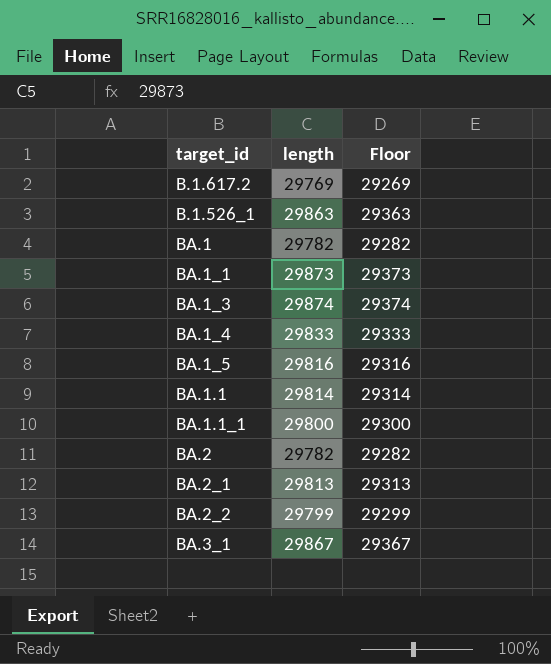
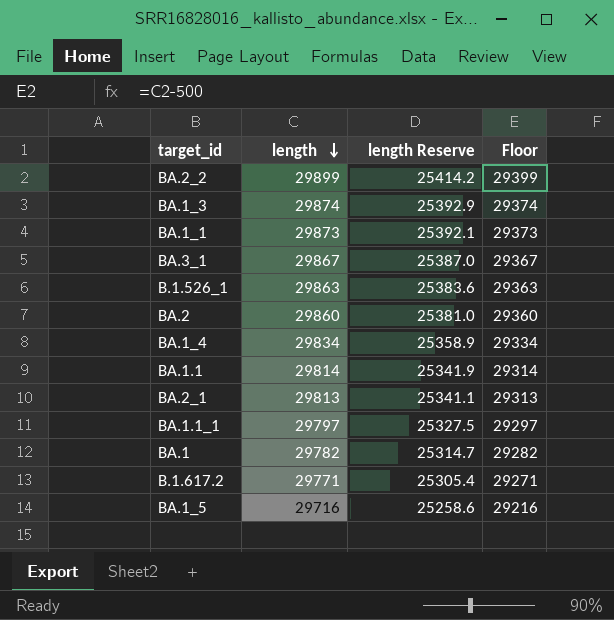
row order: none -> length descending
column length Reserve | formula: none -> [length] * 0.85
BA.2_2 | length: 29799 -> 29899
BA.2_2 | Floor: 29299 -> 29399
BA.2 | length: 29782 -> 29860
BA.2 | Floor: 29282 -> 29360
BA.1_4 | length: 29833 -> 29834
BA.1_4 | Floor: 29333 -> 29334
BA.1.1_1 | length: 29800 -> 29797
BA.1.1_1 | Floor: 29300 -> 29297
B.1.617.2 | length: 29769 -> 29771
B.1.617.2 | Floor: 29269 -> 29271
BA.1_5 | length: 29816 -> 29716
BA.1_5 | Floor: 29316 -> 29216

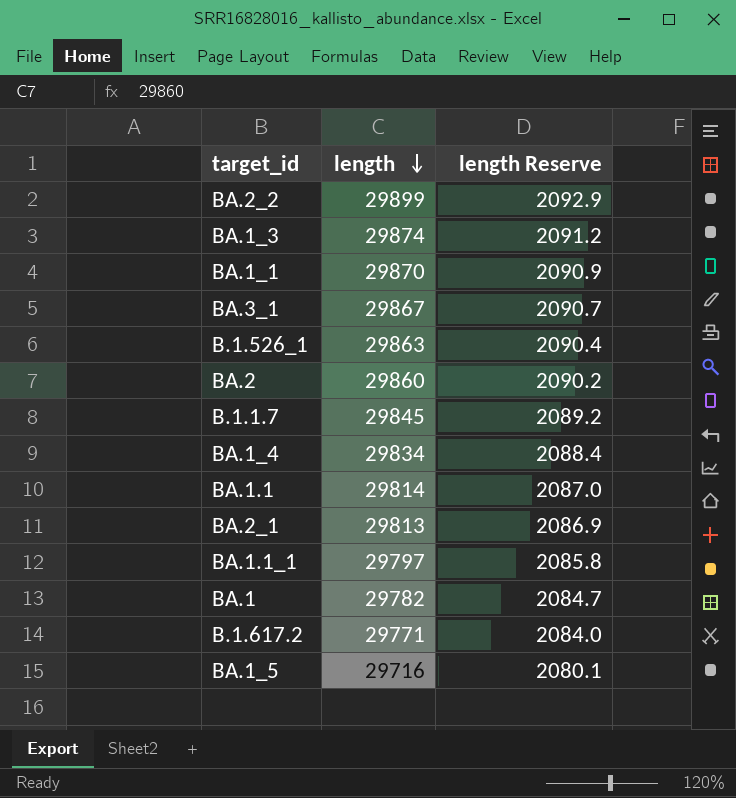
column Floor | formula: [length] - 500 -> none
column length Reserve | formula: [length] * 0.85 -> [length] * 0.07
BA.1_1 | length: 29873 -> 29870
row B.1.1.7: none -> 29845 | 2089.2

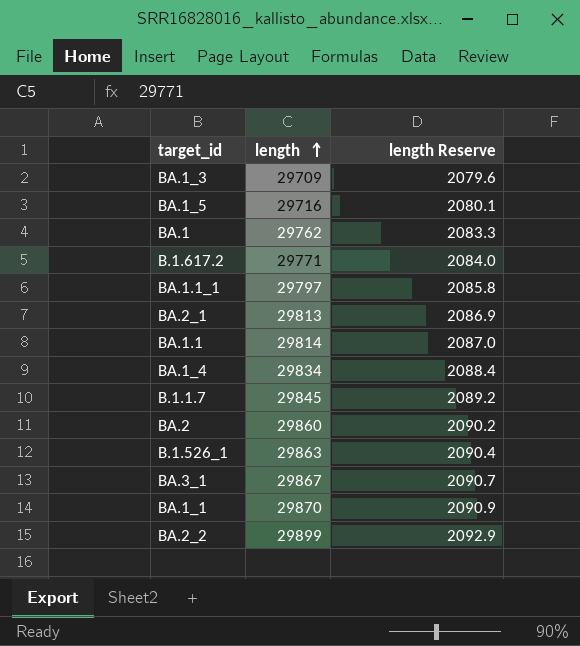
row order: length descending -> length ascending
BA.1_3 | length: 29874 -> 29709
BA.1_3 | length Reserve: 2091.2 -> 2079.6
BA.1 | length: 29782 -> 29762
BA.1 | length Reserve: 2084.7 -> 2083.3

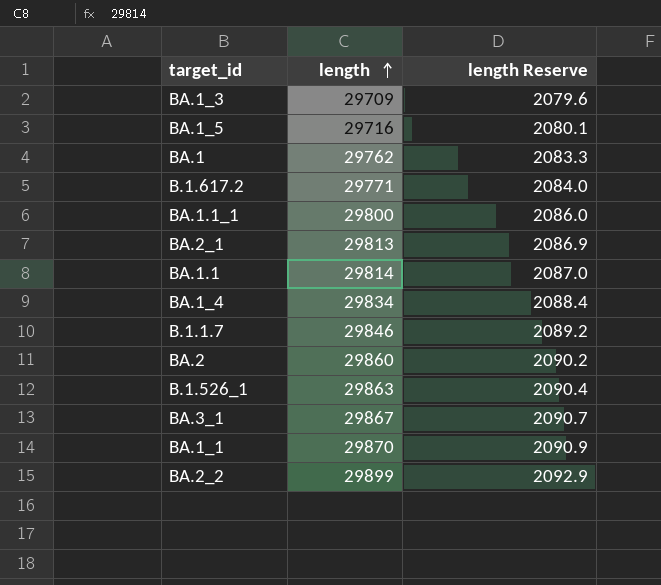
BA.1.1_1 | length: 29797 -> 29800
BA.1.1_1 | length Reserve: 2085.8 -> 2086.0
B.1.1.7 | length: 29845 -> 29846

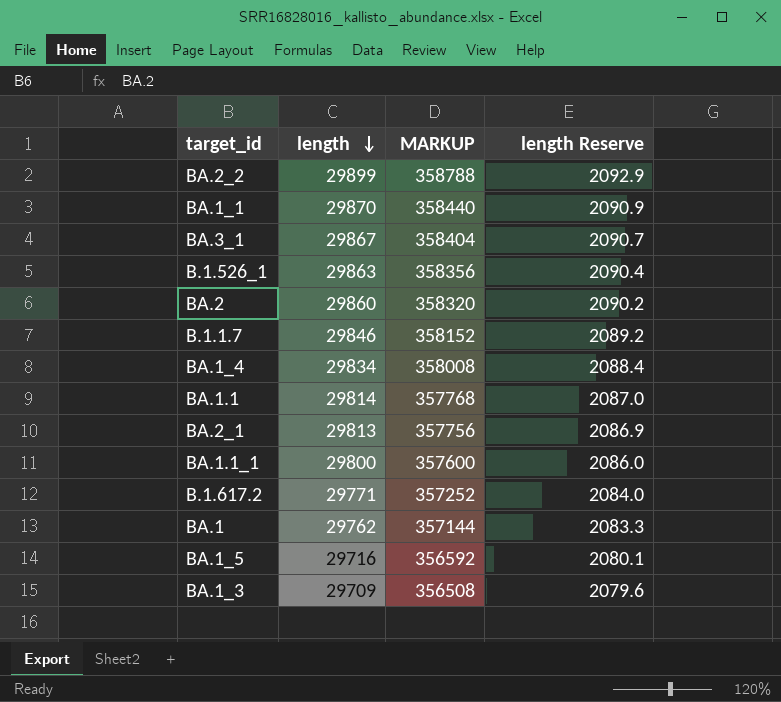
row order: length ascending -> length descending
column MARKUP | formula: none -> [length] * 12

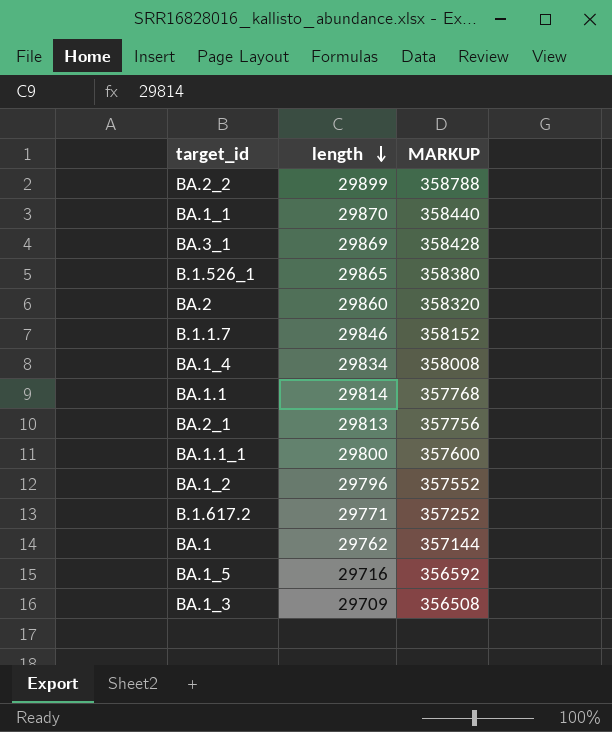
column length Reserve | formula: [length] * 0.07 -> none
BA.3_1 | length: 29867 -> 29869
BA.3_1 | MARKUP: 358404 -> 358428
B.1.526_1 | length: 29863 -> 29865
B.1.526_1 | MARKUP: 358356 -> 358380
row BA.1_2: none -> 29796 | 357552

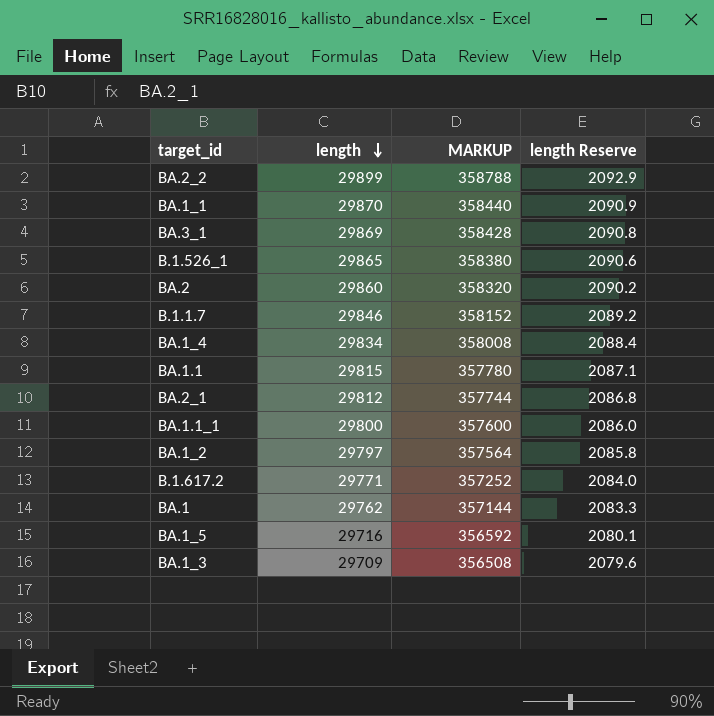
column length Reserve | formula: none -> [length] * 0.07
BA.1.1 | length: 29814 -> 29815
BA.1.1 | MARKUP: 357768 -> 357780
BA.2_1 | length: 29813 -> 29812
BA.2_1 | MARKUP: 357756 -> 357744
BA.1_2 | length: 29796 -> 29797
BA.1_2 | MARKUP: 357552 -> 357564

